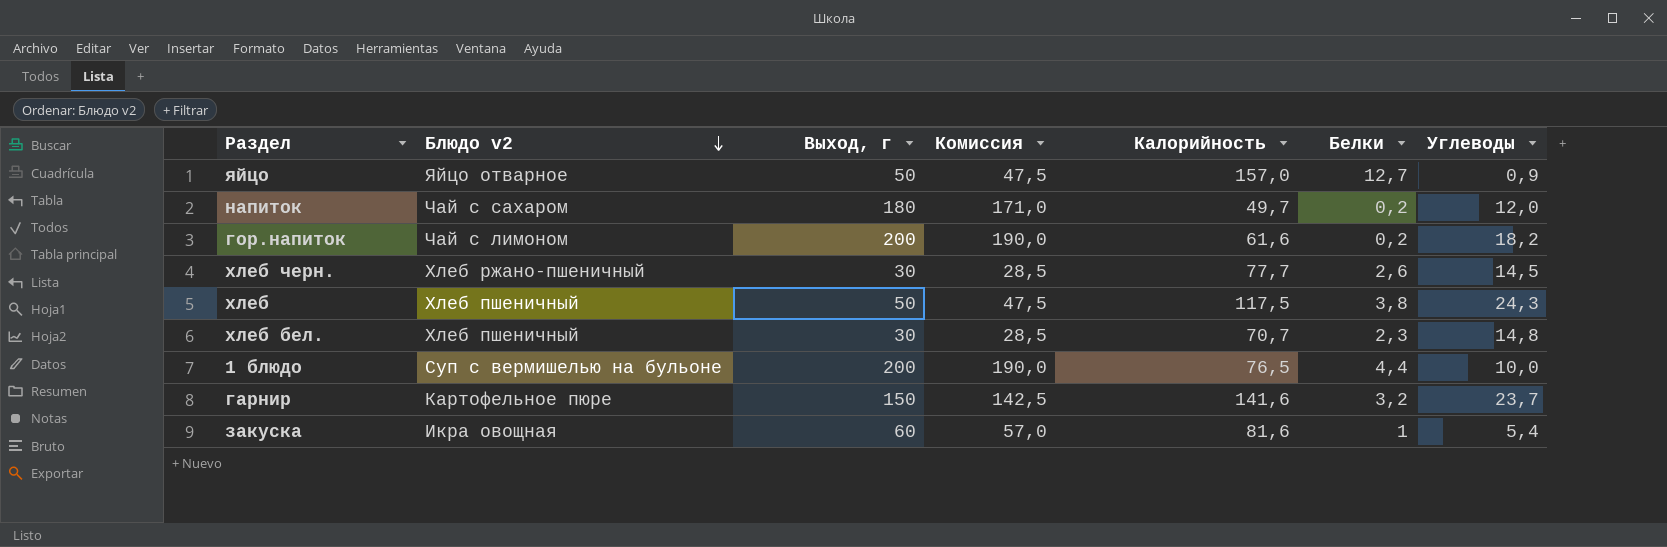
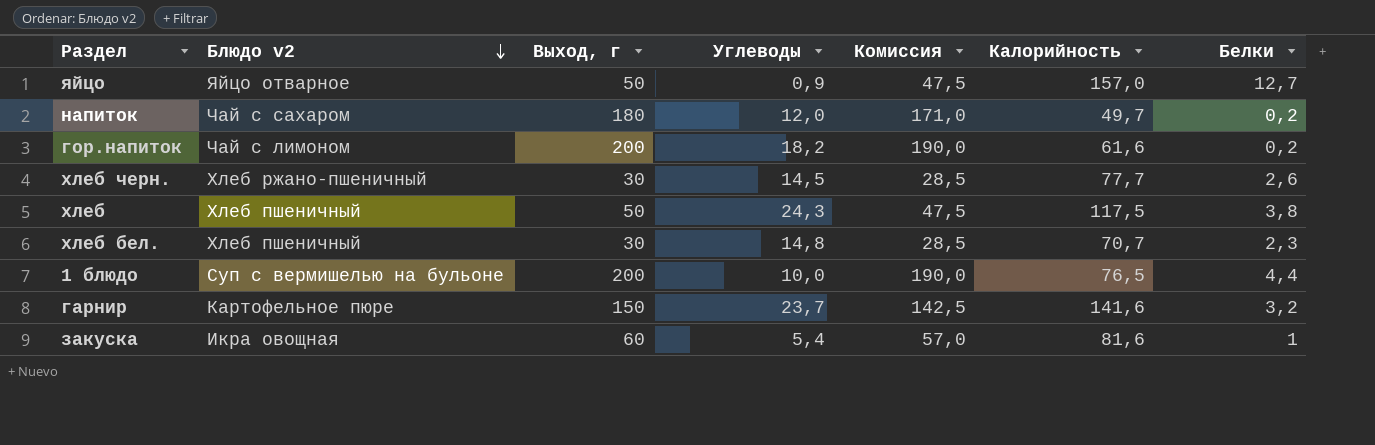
column Углеводы | position: 7 -> 4

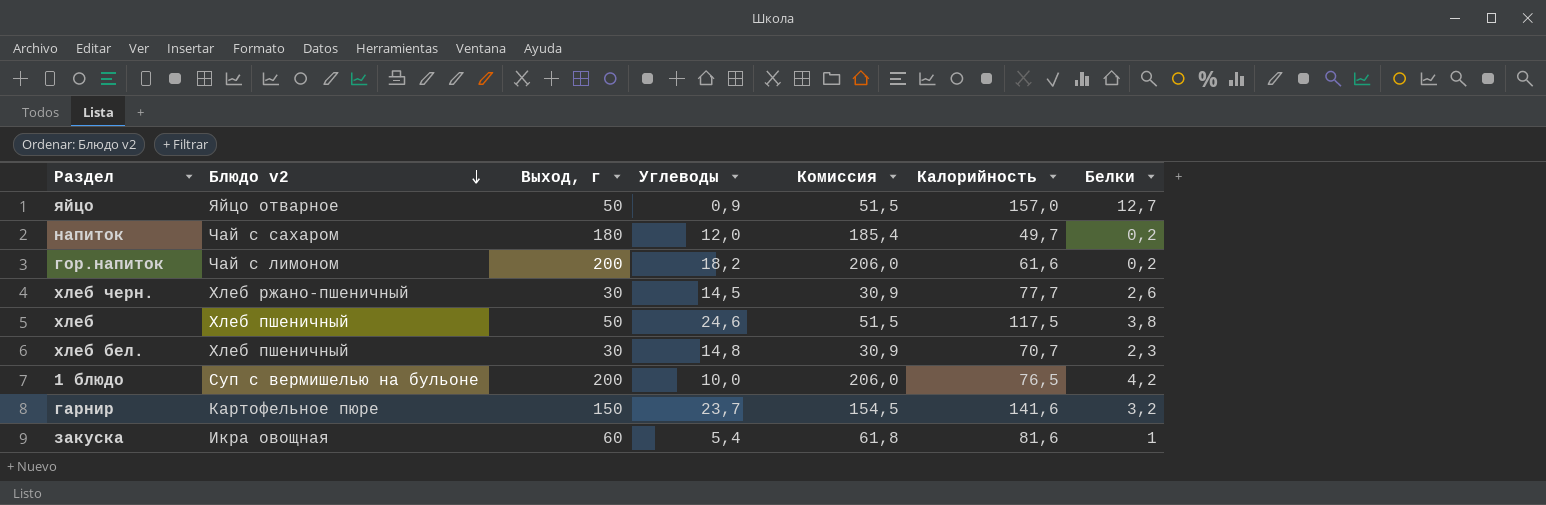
column Комиссия | formula: [Выход, г] * 0,95 -> [Выход, г] * 1,03
хлеб | Углеводы: 24,3 -> 24,6
1 блюдо | Белки: 4,4 -> 4,2

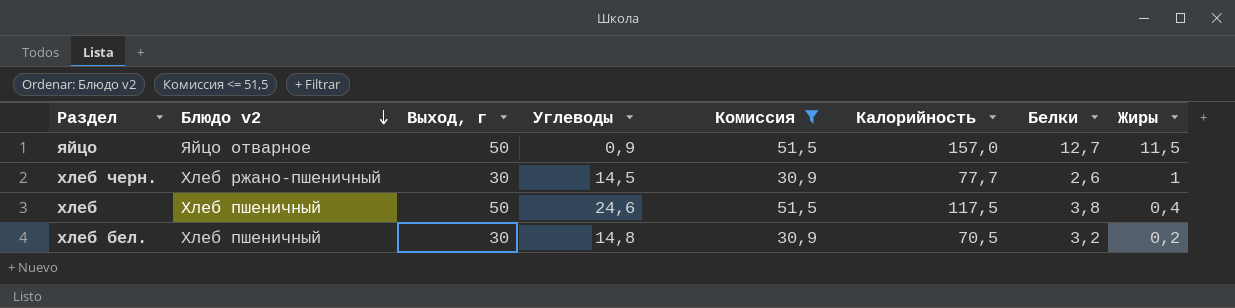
filter: none -> Комиссия <= 51,5
column Жиры | position: none -> 8
хлеб бел. | Калорийность: 70,7 -> 70,5
хлеб бел. | Белки: 2,3 -> 3,2

